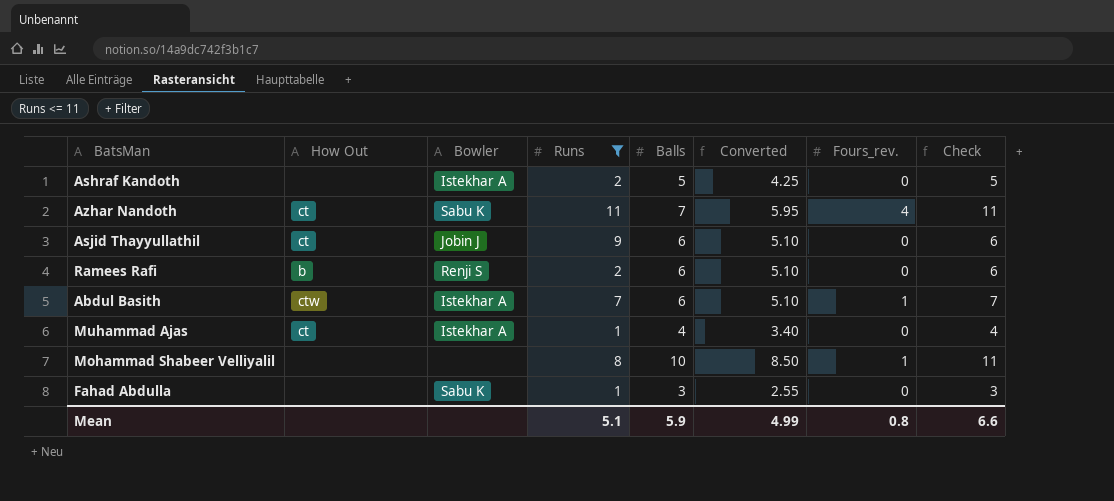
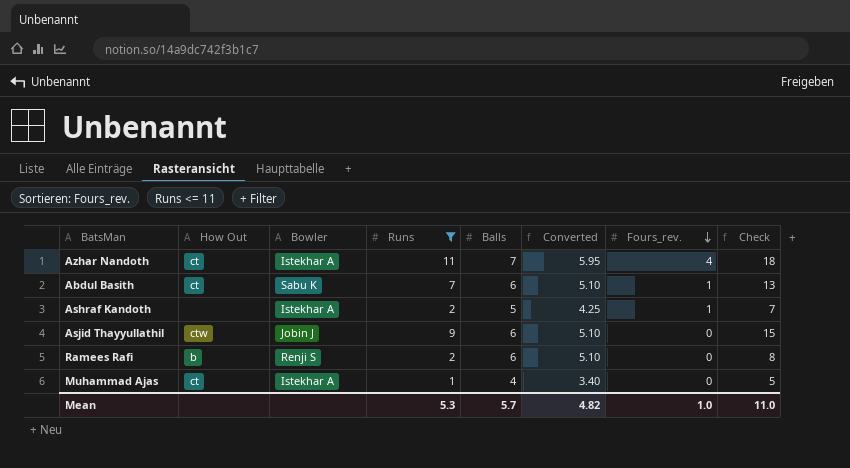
row order: none -> Fours_rev. descending
column Check | formula: [Balls] + [Fours_rev.] -> [Runs] + [Balls]
row Mohammad Shabeer Velliyalil: none | none | 8 | 10 | 8.50 | 1 | 11 -> none
row Fahad Abdulla: none | Sabu K | 1 | 3 | 2.55 | 0 | 3 -> none
Azhar Nandoth | Bowler: Sabu K -> Istekhar A
Abdul Basith | How Out: ctw -> ct
Abdul Basith | Bowler: Istekhar A -> Sabu K
Ashraf Kandoth | Fours_rev.: 0 -> 1
Asjid Thayyullathil | How Out: ct -> ctw
Mean | Runs: 5.1 -> 5.3
Mean | Balls: 5.9 -> 5.7
Mean | Converted: 4.99 -> 4.82
Mean | Fours_rev.: 0.8 -> 1.0
Mean | Check: 6.6 -> 11.0

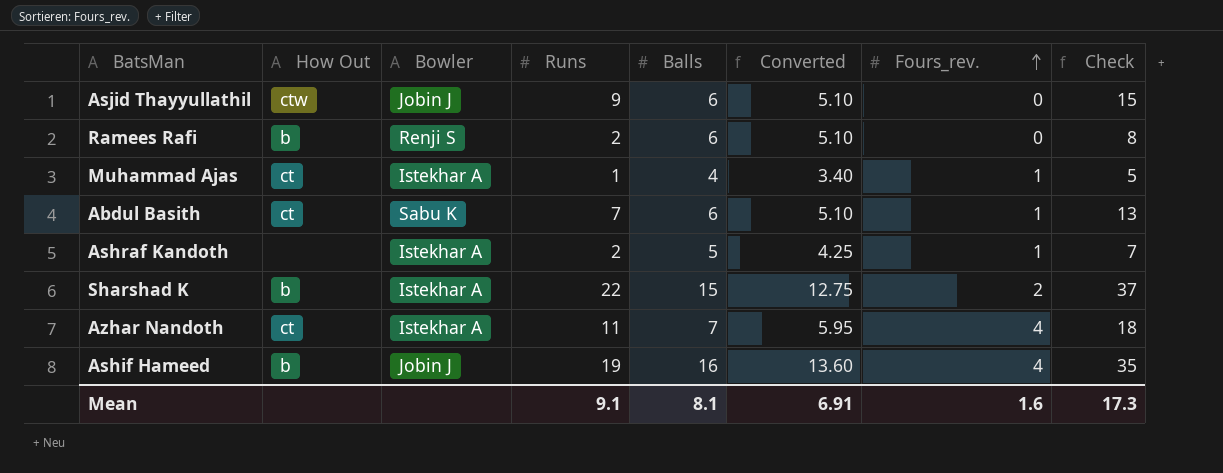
filter: Runs <= 11 -> none
row order: Fours_rev. descending -> Fours_rev. ascending
Muhammad Ajas | Fours_rev.: 0 -> 1
Mean | Runs: 5.3 -> 9.1
Mean | Balls: 5.7 -> 8.1
Mean | Converted: 4.82 -> 6.91
Mean | Fours_rev.: 1.0 -> 1.6
Mean | Check: 11.0 -> 17.3

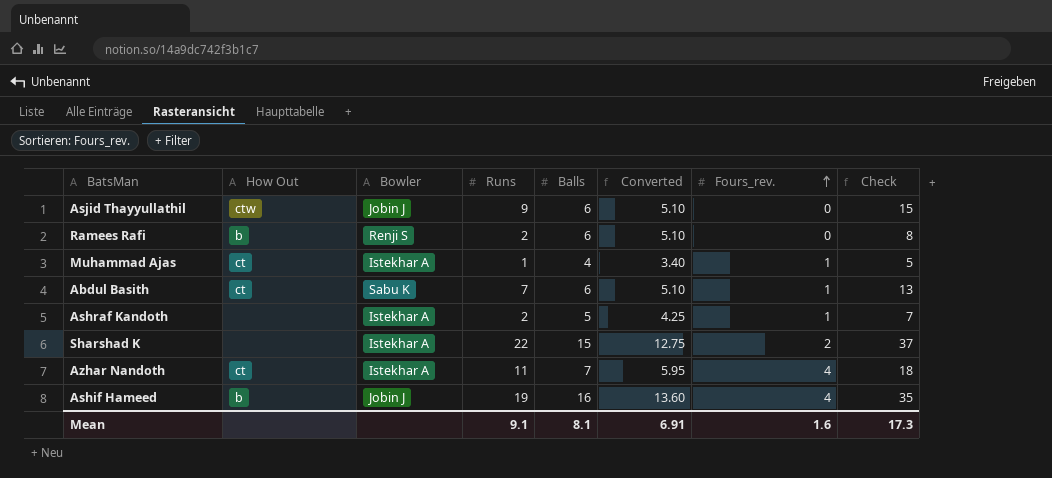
Sharshad K | How Out: b -> none

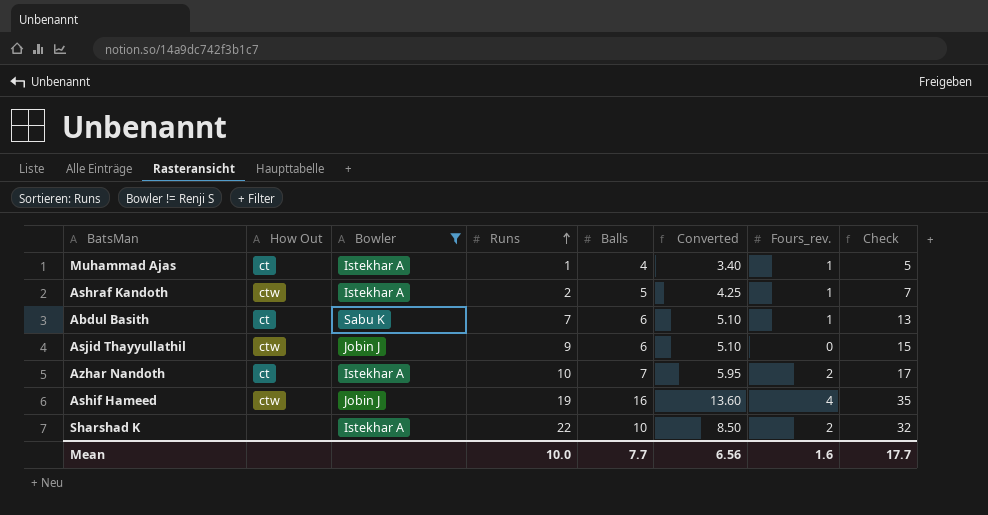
filter: none -> Bowler != Renji S
row order: Fours_rev. ascending -> Runs ascending
Ashraf Kandoth | How Out: none -> ctw
Azhar Nandoth | Runs: 11 -> 10
Azhar Nandoth | Fours_rev.: 4 -> 2
Azhar Nandoth | Check: 18 -> 17
Ashif Hameed | How Out: b -> ctw
Sharshad K | Balls: 15 -> 10
Sharshad K | Converted: 12.75 -> 8.50
Sharshad K | Check: 37 -> 32
Mean | Runs: 9.1 -> 10.0
Mean | Balls: 8.1 -> 7.7
Mean | Converted: 6.91 -> 6.56
Mean | Check: 17.3 -> 17.7

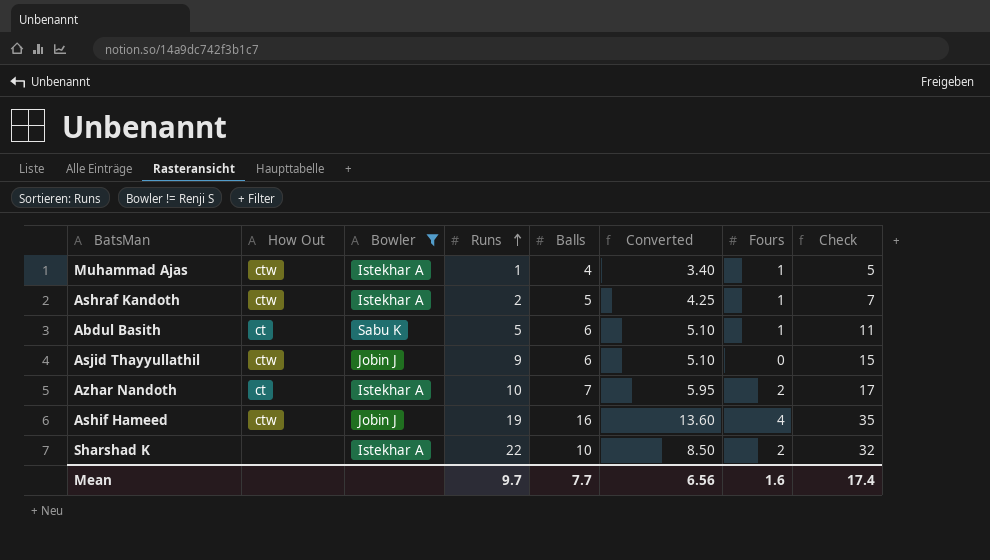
column name: Fours_rev. -> Fours
Muhammad Ajas | How Out: ct -> ctw
Abdul Basith | Runs: 7 -> 5
Abdul Basith | Check: 13 -> 11
Mean | Runs: 10.0 -> 9.7
Mean | Check: 17.7 -> 17.4

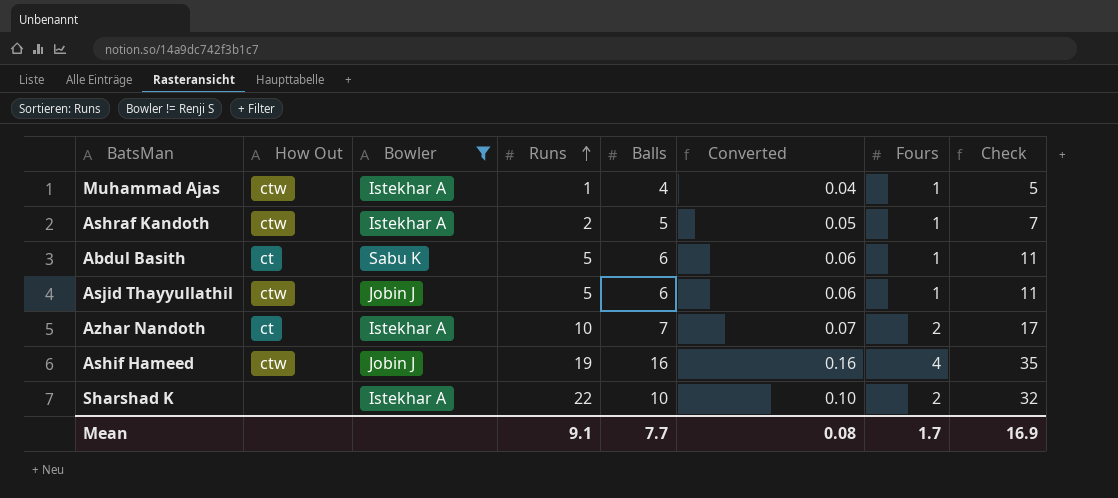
column Converted | formula: [Balls] * 0.85 -> [Balls] * 0.01
Asjid Thayyullathil | Runs: 9 -> 5
Asjid Thayyullathil | Fours: 0 -> 1
Asjid Thayyullathil | Check: 15 -> 11
Mean | Runs: 9.7 -> 9.1
Mean | Converted: 6.56 -> 0.08
Mean | Fours: 1.6 -> 1.7
Mean | Check: 17.4 -> 16.9

